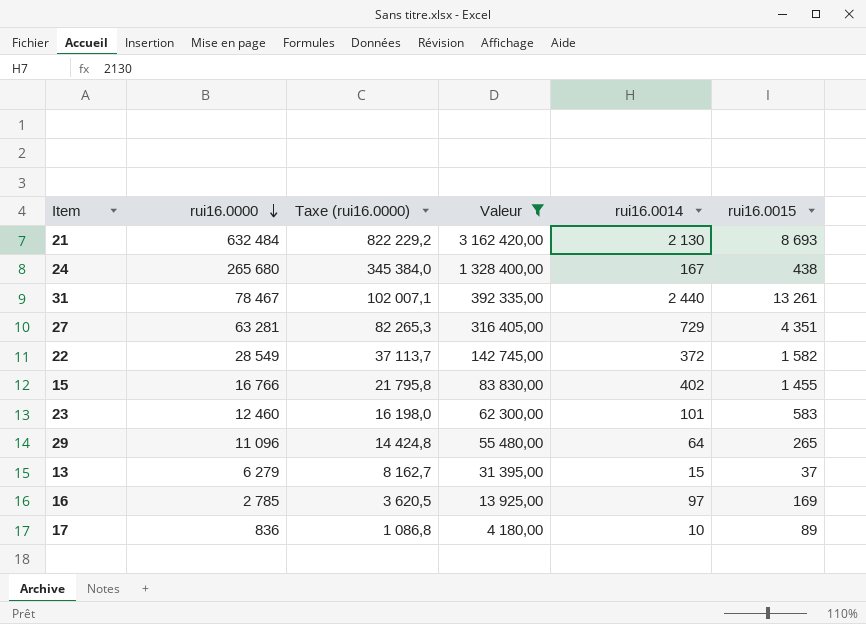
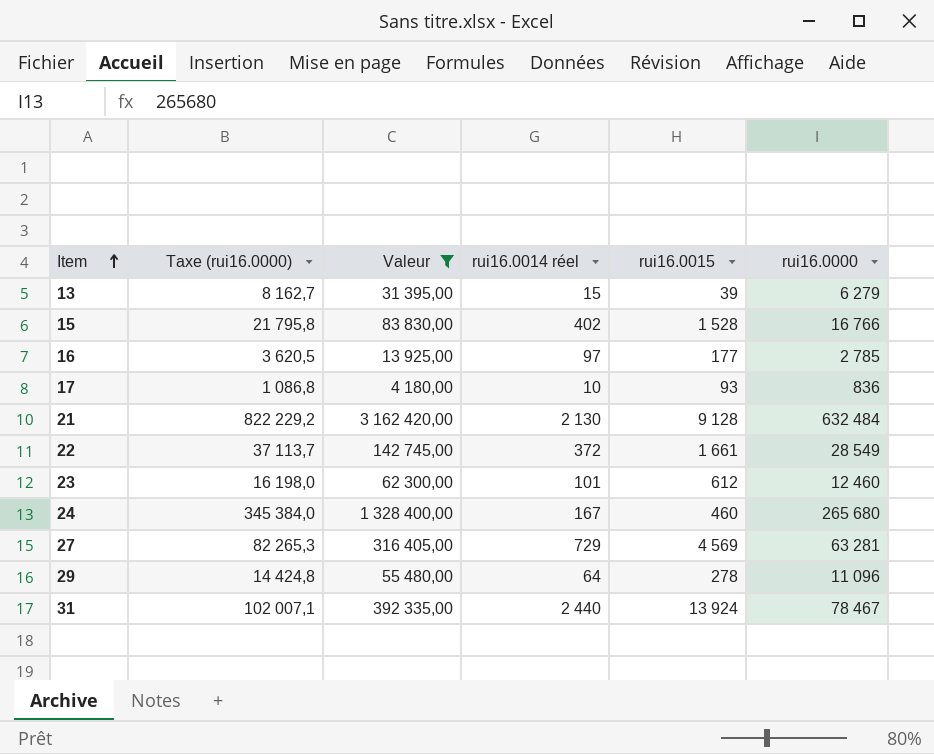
row order: rui16.0000 descending -> Item ascending
column name: rui16.0014 -> rui16.0014 réel
column rui16.0000 | position: 2 -> 6
13 | rui16.0015: 37 -> 39
15 | rui16.0015: 1 455 -> 1 528
16 | rui16.0015: 169 -> 177
17 | rui16.0015: 89 -> 93
21 | rui16.0015: 8 693 -> 9 128
22 | rui16.0015: 1 582 -> 1 661
23 | rui16.0015: 583 -> 612
24 | rui16.0015: 438 -> 460
27 | rui16.0015: 4 351 -> 4 569
29 | rui16.0015: 265 -> 278
31 | rui16.0015: 13 261 -> 13 924

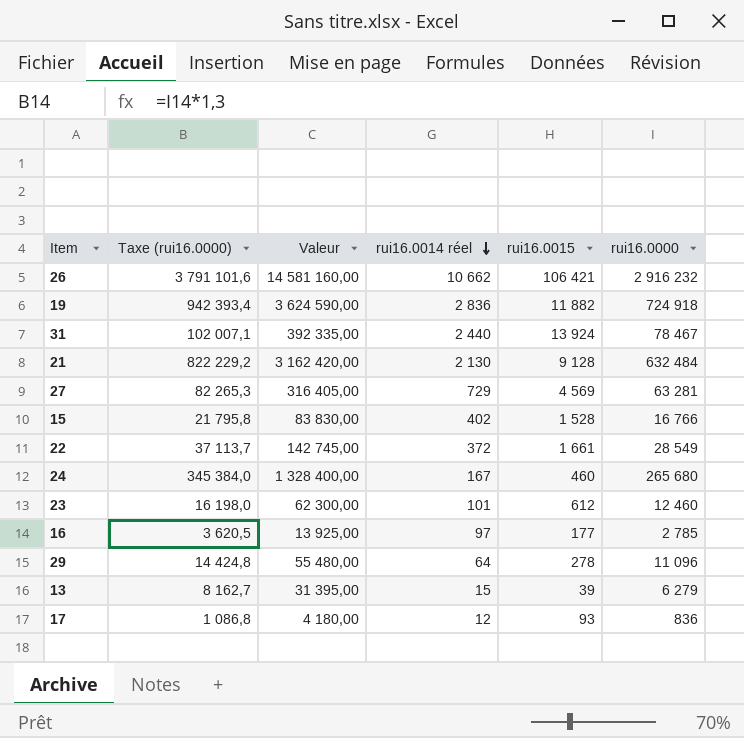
filter: Valeur <= 3 162 420,00 -> none
row order: Item ascending -> rui16.0014 réel descending
17 | rui16.0014 réel: 10 -> 12

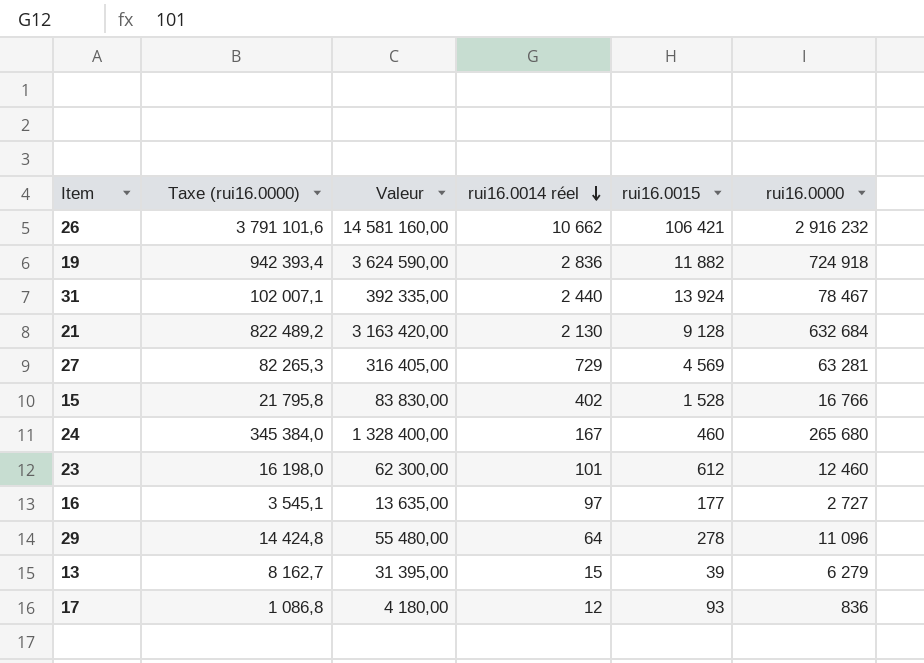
row 22: 37 113,7 | 142 745,00 | 372 | 1 661 | 28 549 -> none
21 | Taxe (rui16.0000): 822 229,2 -> 822 489,2
21 | Valeur: 3 162 420,00 -> 3 163 420,00
21 | rui16.0000: 632 484 -> 632 684
16 | Taxe (rui16.0000): 3 620,5 -> 3 545,1
16 | Valeur: 13 925,00 -> 13 635,00
16 | rui16.0000: 2 785 -> 2 727

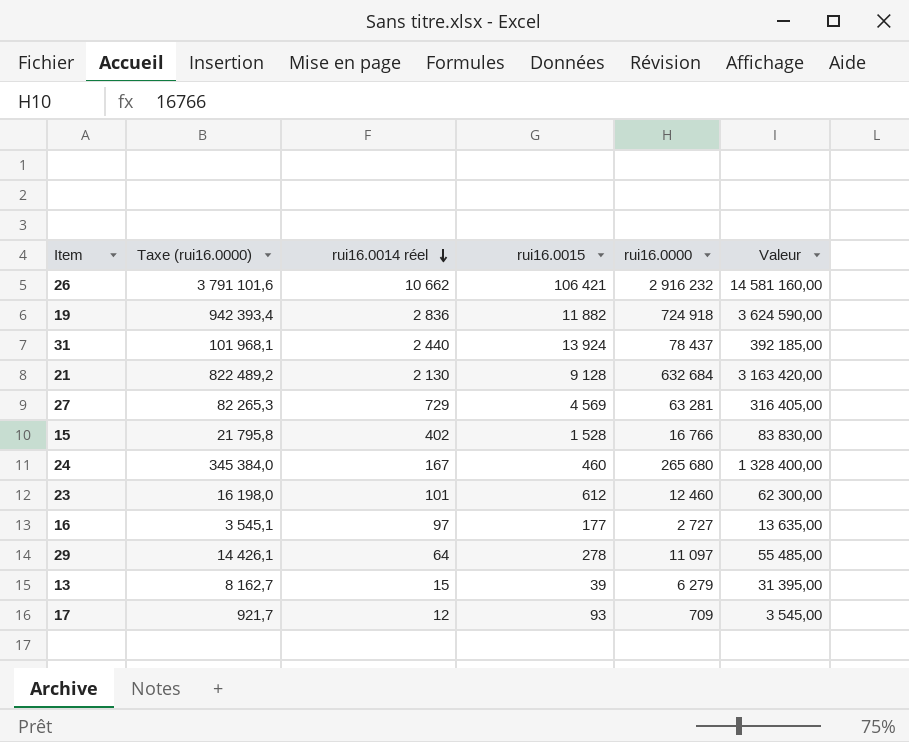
column Valeur | position: 3 -> 6
31 | Taxe (rui16.0000): 102 007,1 -> 101 968,1
31 | rui16.0000: 78 467 -> 78 437
31 | Valeur: 392 335,00 -> 392 185,00
29 | Taxe (rui16.0000): 14 424,8 -> 14 426,1
29 | rui16.0000: 11 096 -> 11 097
29 | Valeur: 55 480,00 -> 55 485,00
17 | Taxe (rui16.0000): 1 086,8 -> 921,7
17 | rui16.0000: 836 -> 709
17 | Valeur: 4 180,00 -> 3 545,00

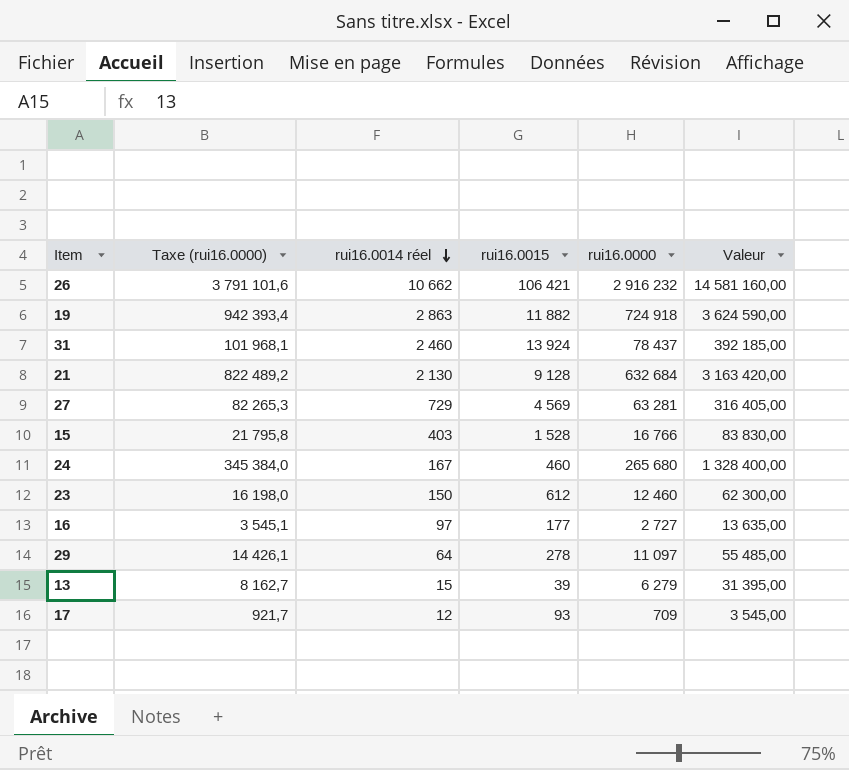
19 | rui16.0014 réel: 2 836 -> 2 863
31 | rui16.0014 réel: 2 440 -> 2 460
15 | rui16.0014 réel: 402 -> 403
23 | rui16.0014 réel: 101 -> 150

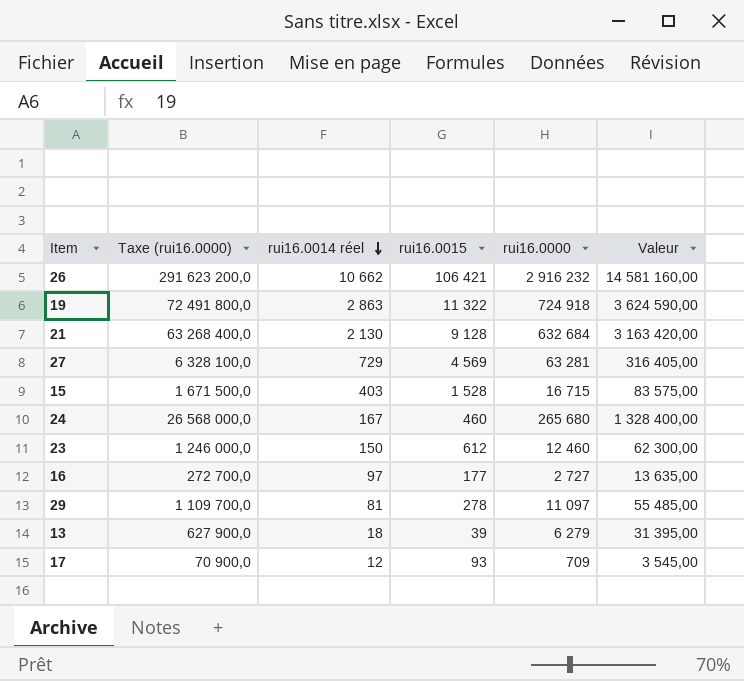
column Taxe (rui16.0000) | formula: [rui16.0000] * 1,3 -> [rui16.0000] * 100
row 31: 101 968,1 | 2 460 | 13 924 | 78 437 | 392 185,00 -> none
19 | rui16.0015: 11 882 -> 11 322
15 | rui16.0000: 16 766 -> 16 715
15 | Valeur: 83 830,00 -> 83 575,00
29 | rui16.0014 réel: 64 -> 81
13 | rui16.0014 réel: 15 -> 18

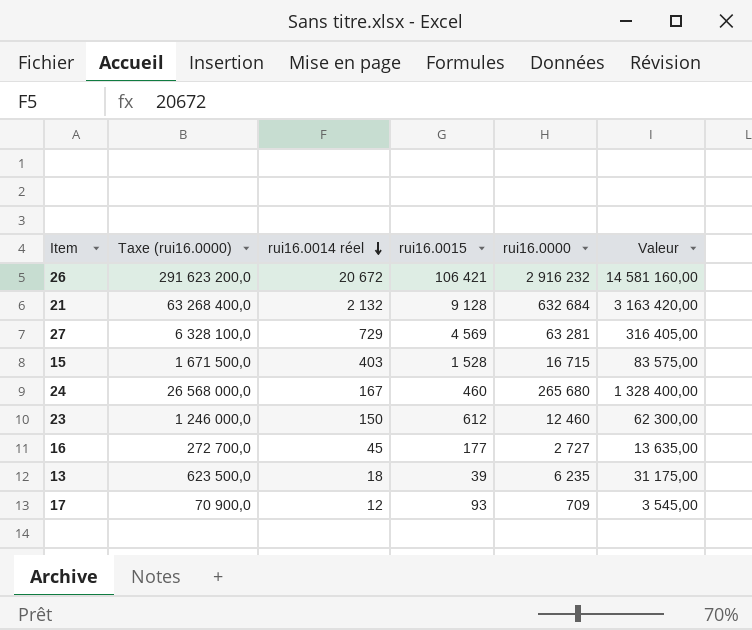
row 19: 72 491 800,0 | 2 863 | 11 322 | 724 918 | 3 624 590,00 -> none
row 29: 1 109 700,0 | 81 | 278 | 11 097 | 55 485,00 -> none
26 | rui16.0014 réel: 10 662 -> 20 672
21 | rui16.0014 réel: 2 130 -> 2 132
16 | rui16.0014 réel: 97 -> 45
13 | Taxe (rui16.0000): 627 900,0 -> 623 500,0
13 | rui16.0000: 6 279 -> 6 235
13 | Valeur: 31 395,00 -> 31 175,00

